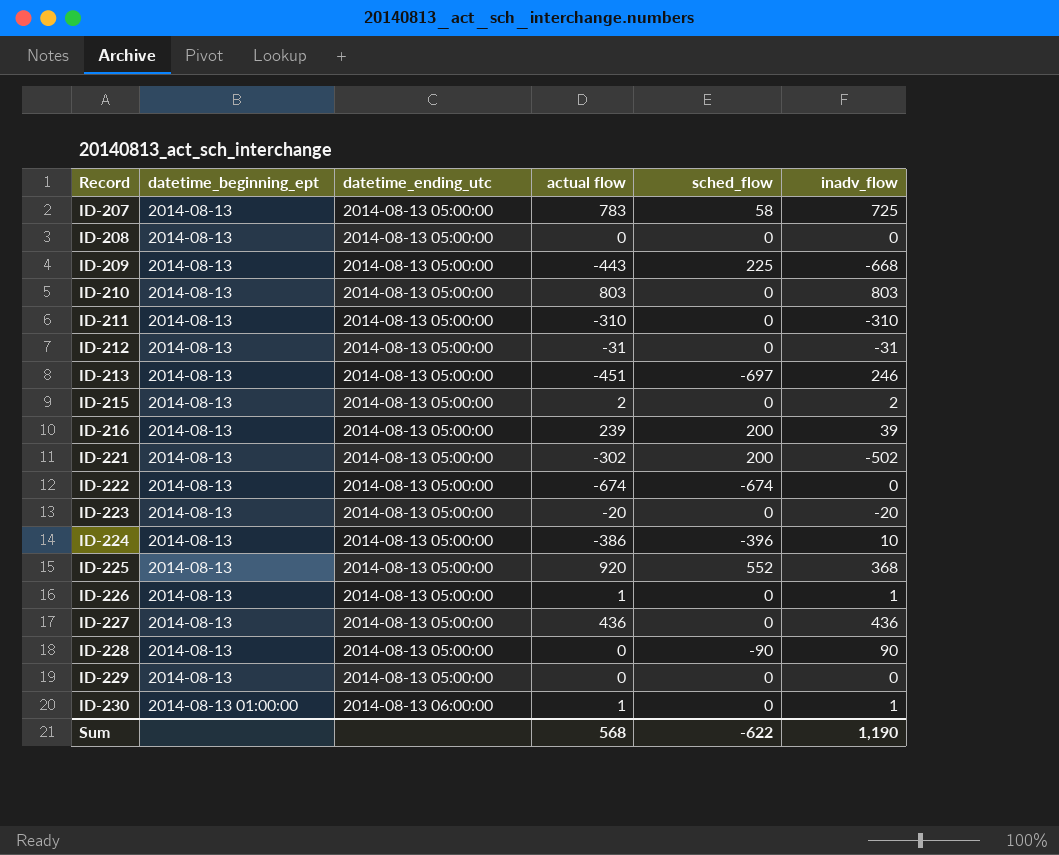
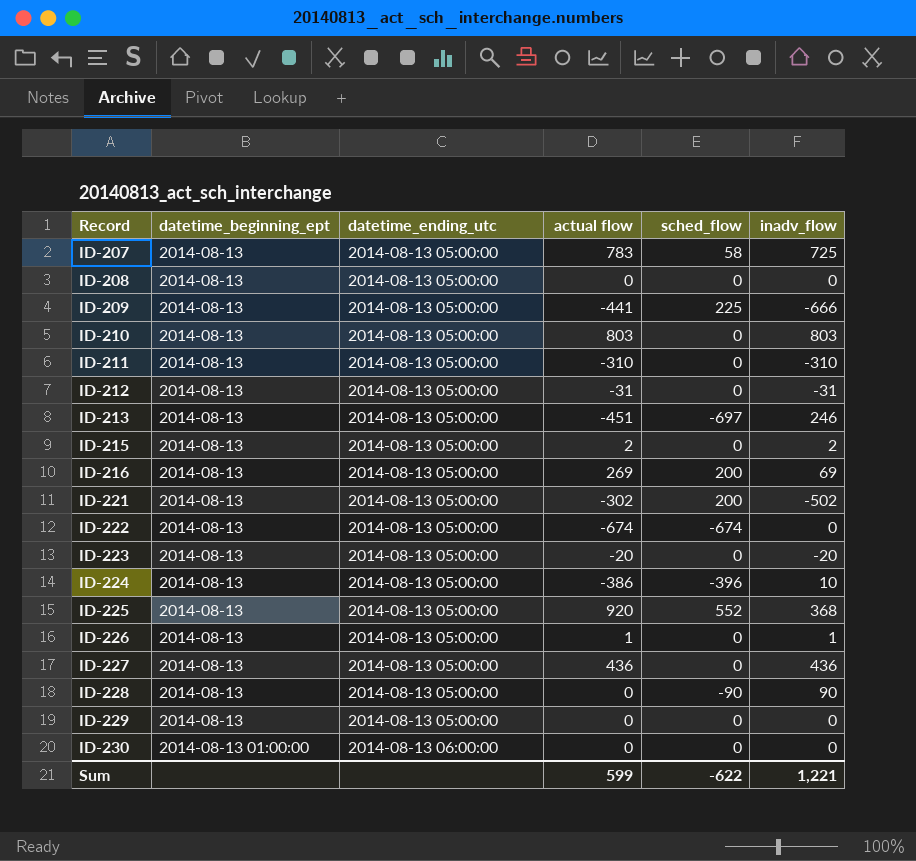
ID-209 | actual flow: -443 -> -441
ID-209 | inadv_flow: -668 -> -666
ID-216 | actual flow: 239 -> 269
ID-216 | inadv_flow: 39 -> 69
ID-230 | actual flow: 1 -> 0
ID-230 | inadv_flow: 1 -> 0
Sum | actual flow: 568 -> 599
Sum | inadv_flow: 1,190 -> 1,221

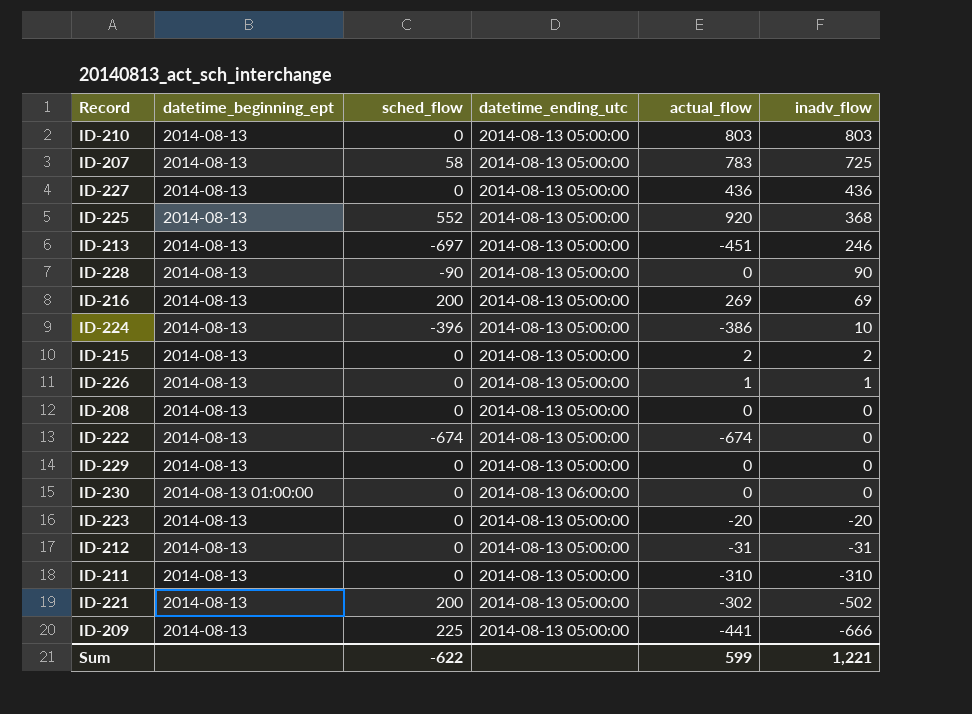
row order: Record ascending -> inadv_flow descending
column sched_flow | position: 5 -> 3
column name: actual flow -> actual_flow

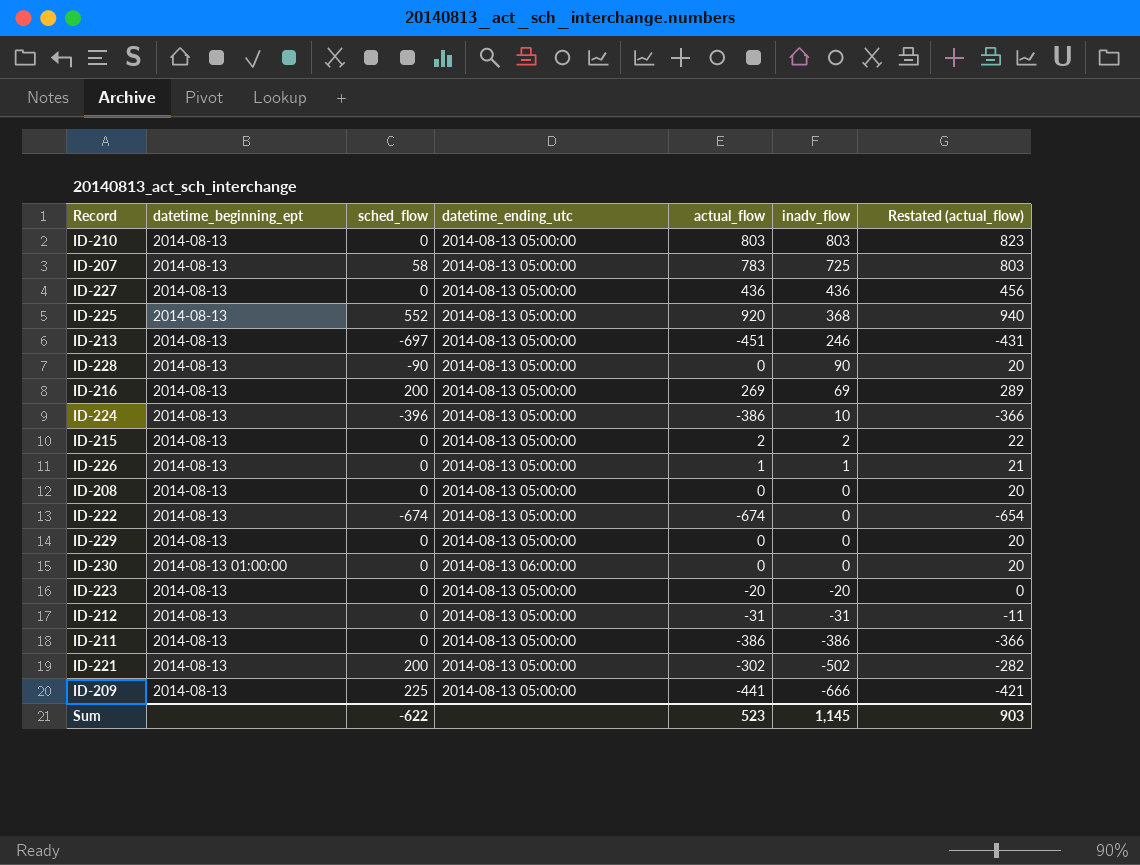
column Restated (actual_flow) | formula: none -> [actual_flow] + 20
ID-211 | actual_flow: -310 -> -386
ID-211 | inadv_flow: -310 -> -386
Sum | actual_flow: 599 -> 523
Sum | inadv_flow: 1,221 -> 1,145

